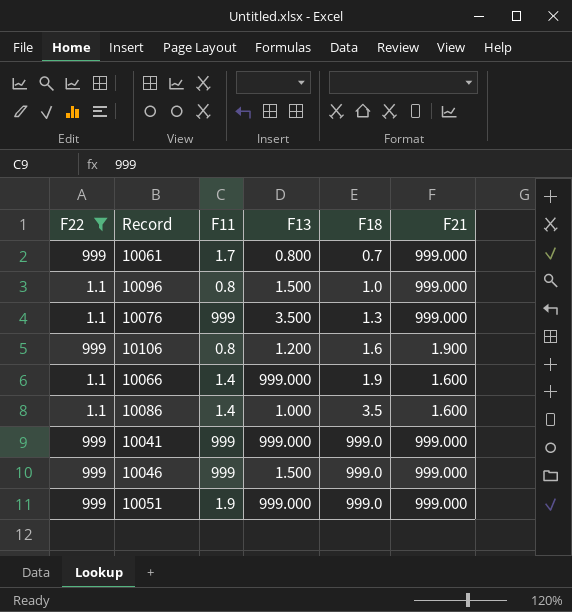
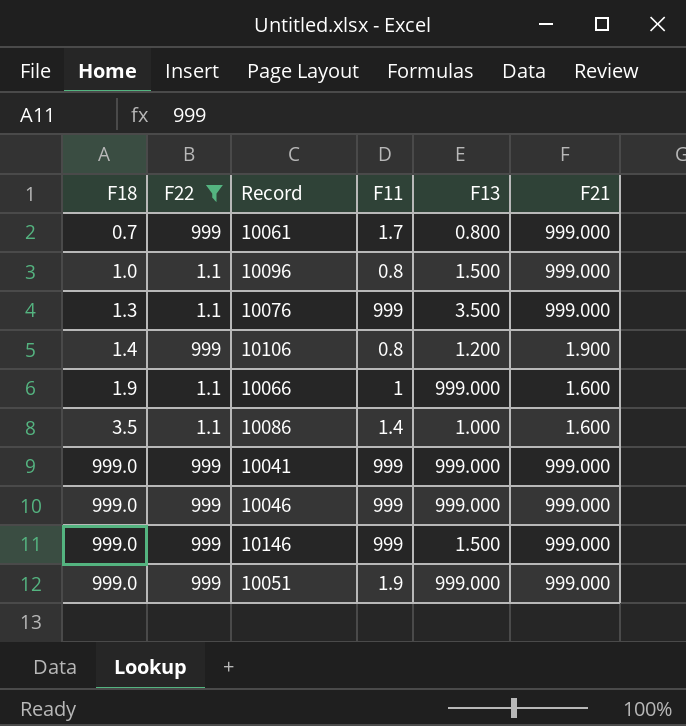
column F18 | position: 5 -> 1
10106 | F18: 1.6 -> 1.4
10066 | F11: 1.4 -> 1
10046 | F13: 1.500 -> 999.000
row 10146: none -> 999.0 | 999 | 999 | 1.500 | 999.000

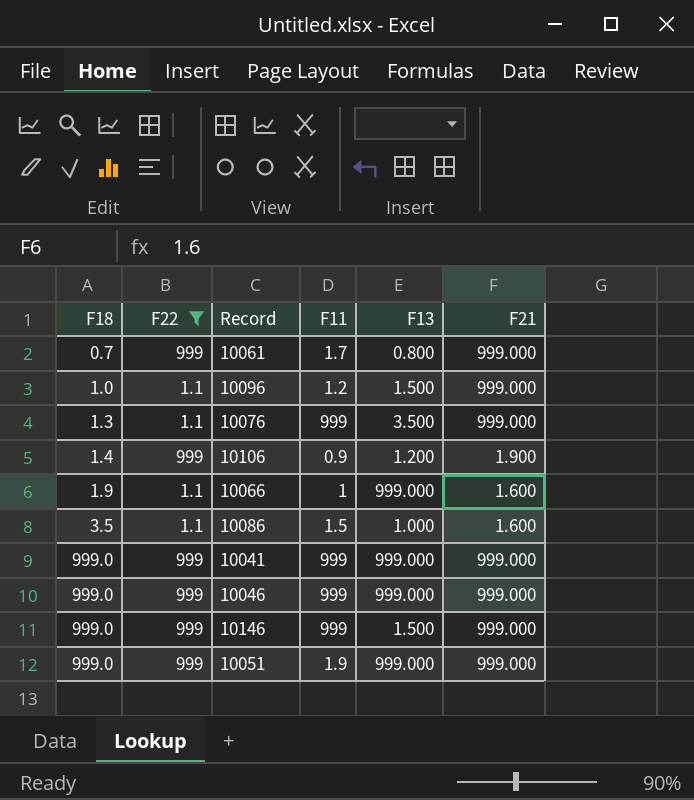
10096 | F11: 0.8 -> 1.2
10106 | F11: 0.8 -> 0.9
10086 | F11: 1.4 -> 1.5

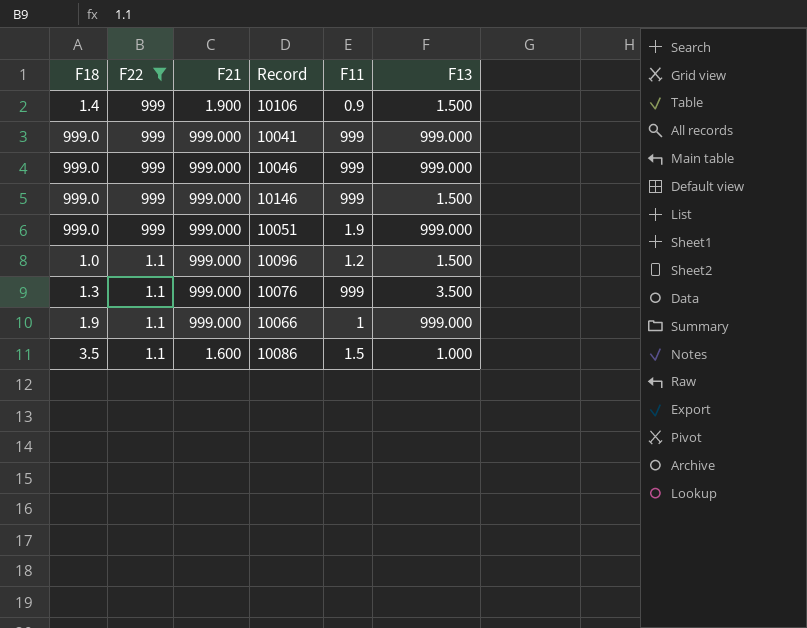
row order: F18 ascending -> F22 descending
column F21 | position: 6 -> 3
row 10061: 0.7 | 999 | 1.7 | 0.800 | 999.000 -> none
10106 | F13: 1.200 -> 1.500
10066 | F21: 1.600 -> 999.000

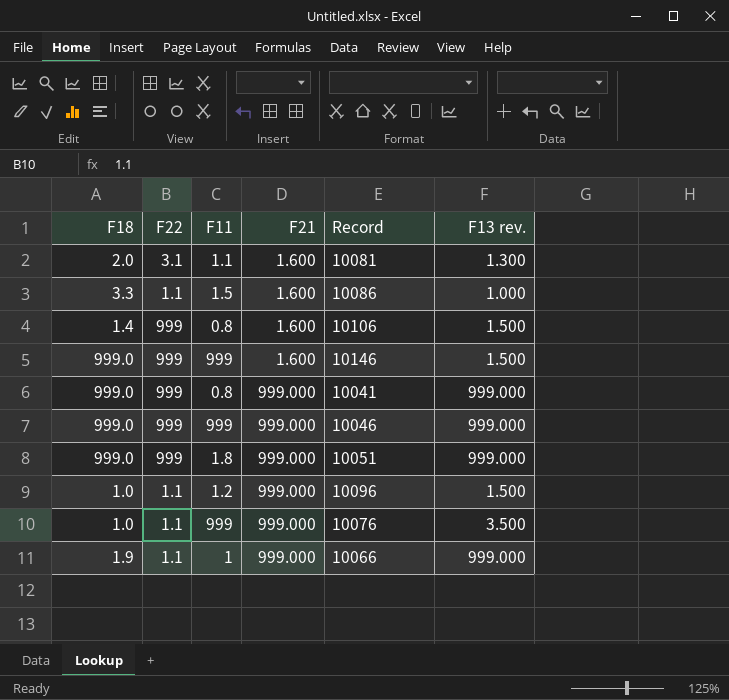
filter: F22 != 3.1 -> none
row order: F22 descending -> F21 ascending
column F11 | position: 5 -> 3
column name: F13 -> F13 rev.
10086 | F18: 3.5 -> 3.3
10106 | F11: 0.9 -> 0.8
10106 | F21: 1.900 -> 1.600
10146 | F21: 999.000 -> 1.600
10041 | F11: 999 -> 0.8
10051 | F11: 1.9 -> 1.8
10076 | F18: 1.3 -> 1.0

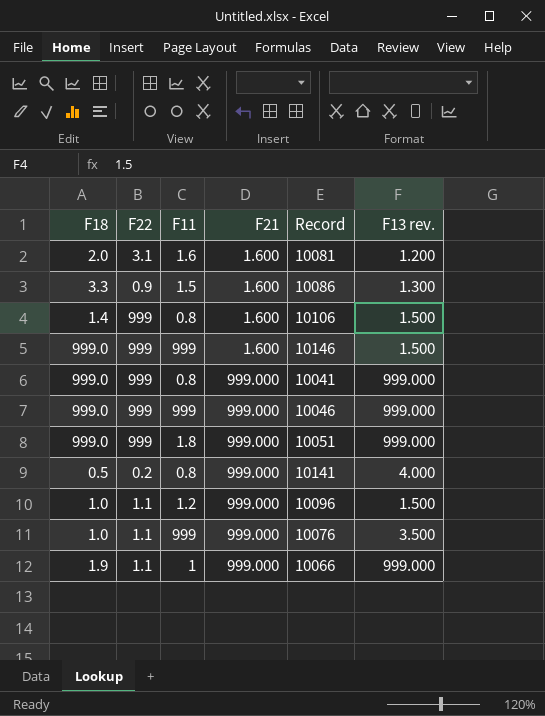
10081 | F11: 1.1 -> 1.6
10081 | F13 rev.: 1.300 -> 1.200
10086 | F22: 1.1 -> 0.9
10086 | F13 rev.: 1.000 -> 1.300
row 10141: none -> 0.5 | 0.2 | 0.8 | 999.000 | 4.000

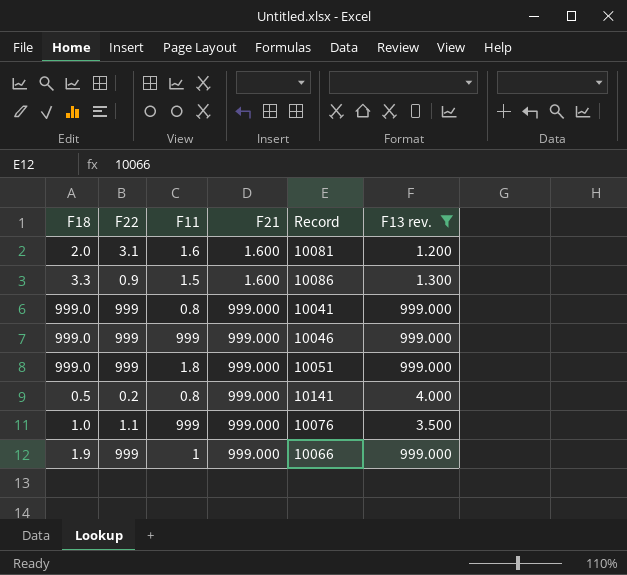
filter: none -> F13 rev. != 1.500
10066 | F22: 1.1 -> 999

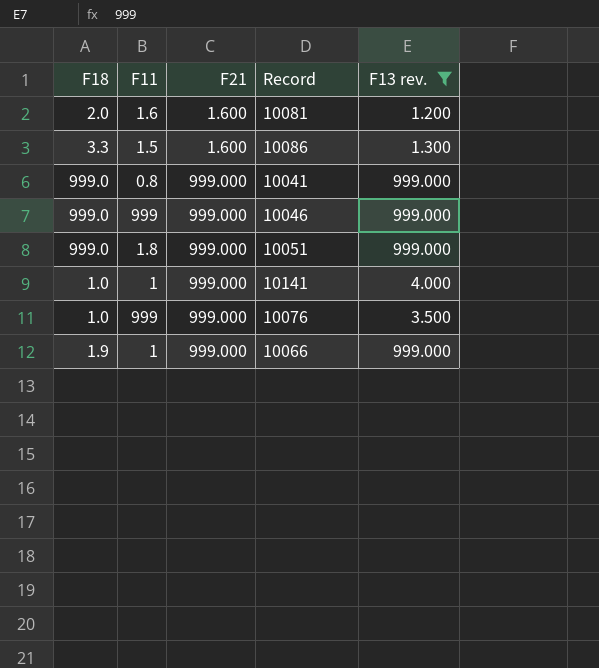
column F22 | position: 2 -> none
10141 | F18: 0.5 -> 1.0
10141 | F11: 0.8 -> 1

